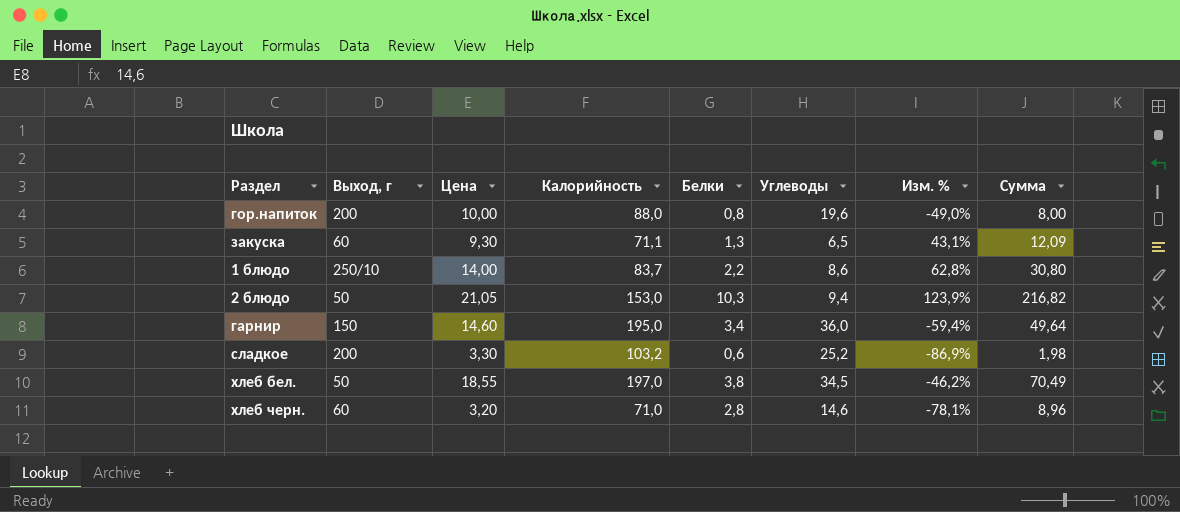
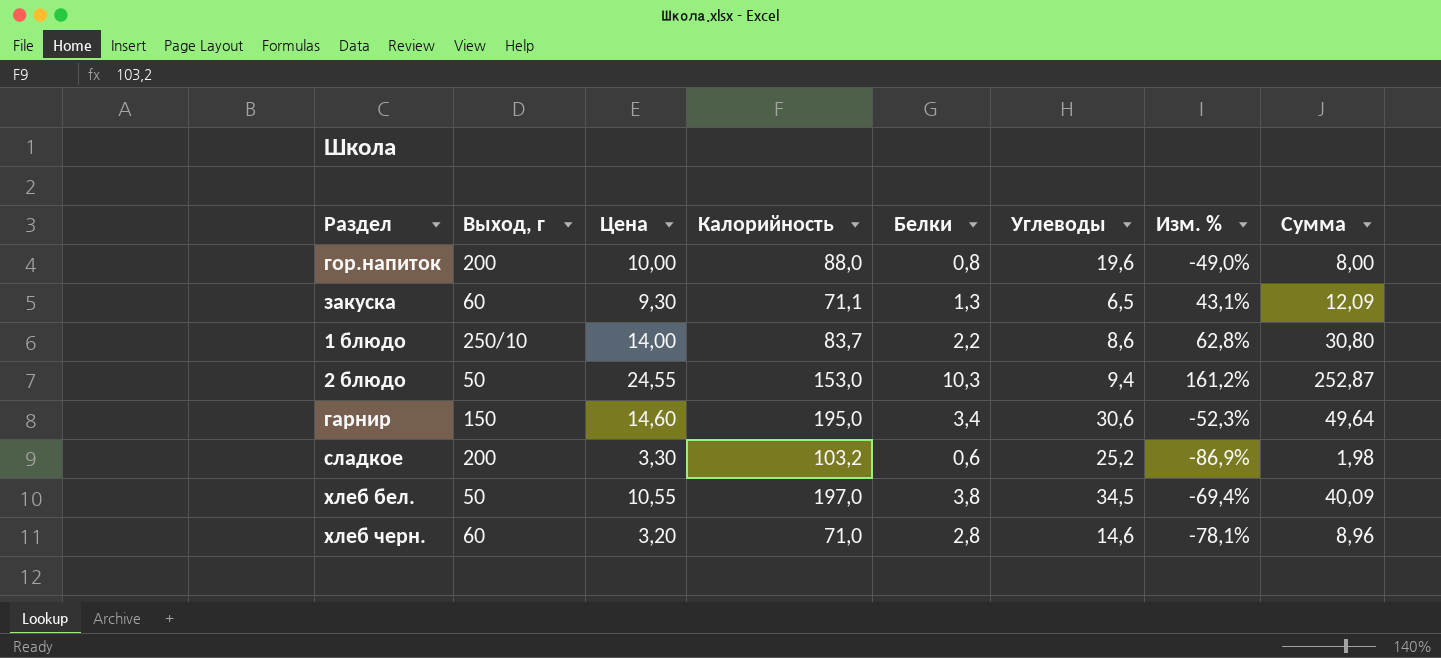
2 блюдо | Цена: 21,05 -> 24,55
2 блюдо | Изм. %: 123,9% -> 161,2%
2 блюдо | Сумма: 216,82 -> 252,87
гарнир | Углеводы: 36,0 -> 30,6
гарнир | Изм. %: -59,4% -> -52,3%
хлеб бел. | Цена: 18,55 -> 10,55
хлеб бел. | Изм. %: -46,2% -> -69,4%
хлеб бел. | Сумма: 70,49 -> 40,09

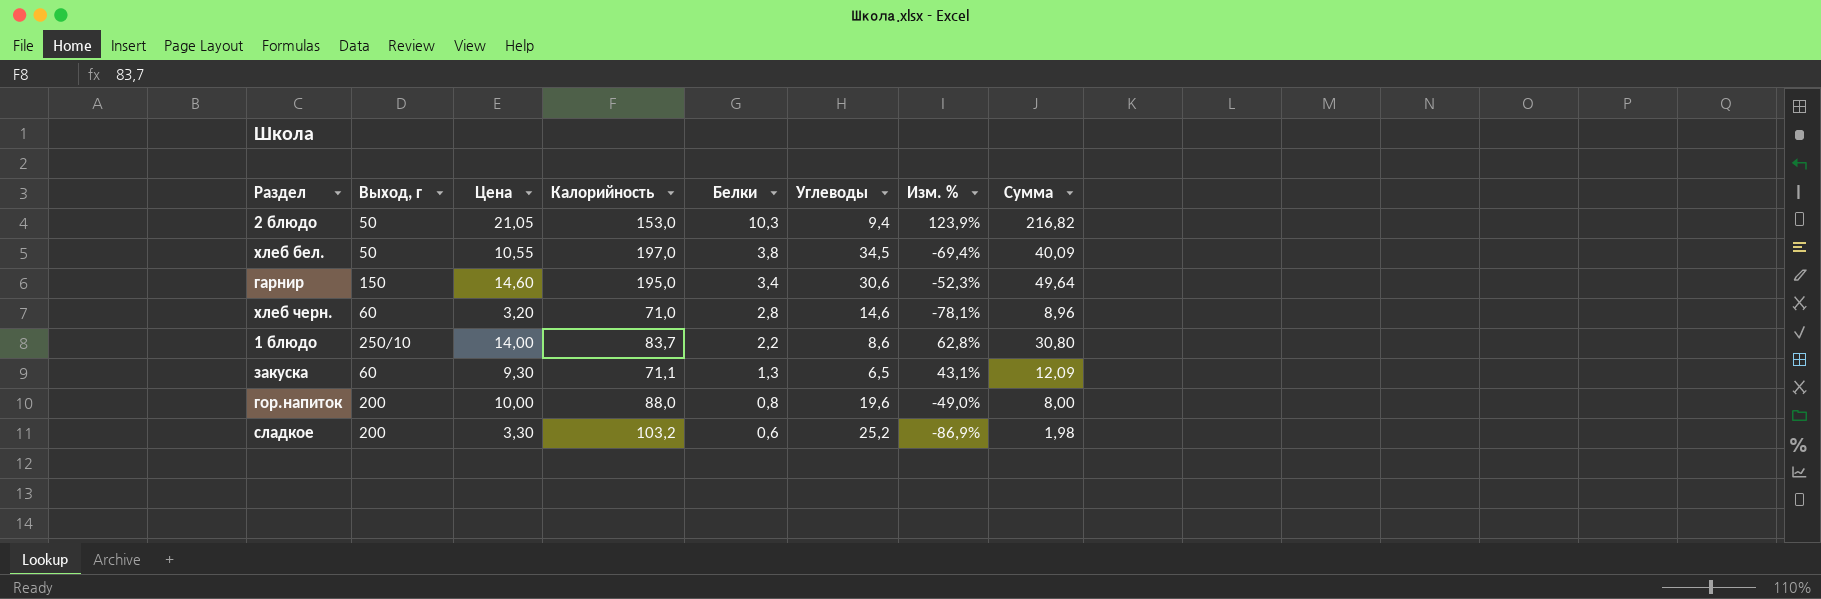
row order: none -> Белки descending
2 блюдо | Цена: 24,55 -> 21,05
2 блюдо | Изм. %: 161,2% -> 123,9%
2 блюдо | Сумма: 252,87 -> 216,82

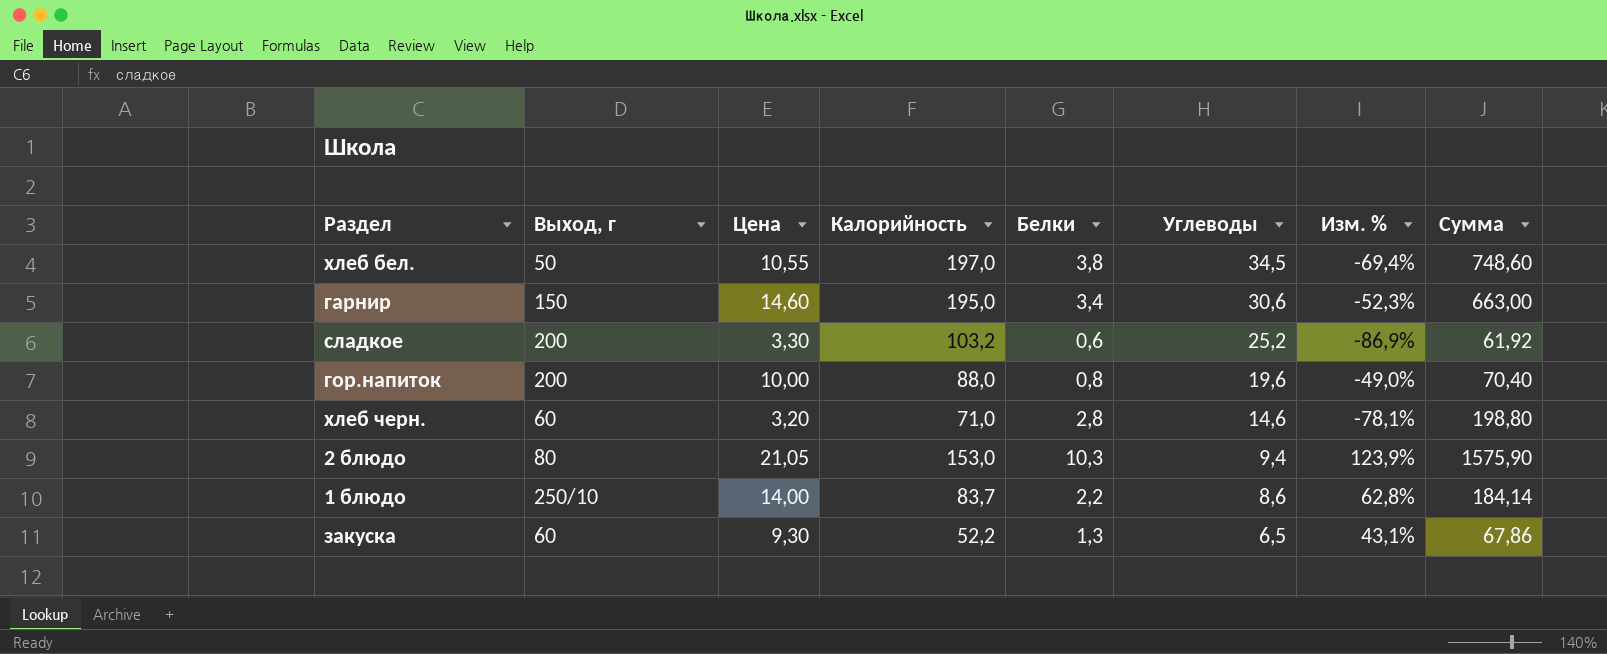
row order: Белки descending -> Углеводы descending
column Сумма | formula: [Цена] * [Белки] -> [Калорийность] * [Белки]
2 блюдо | Выход, г: 50 -> 80
закуска | Калорийность: 71,1 -> 52,2

